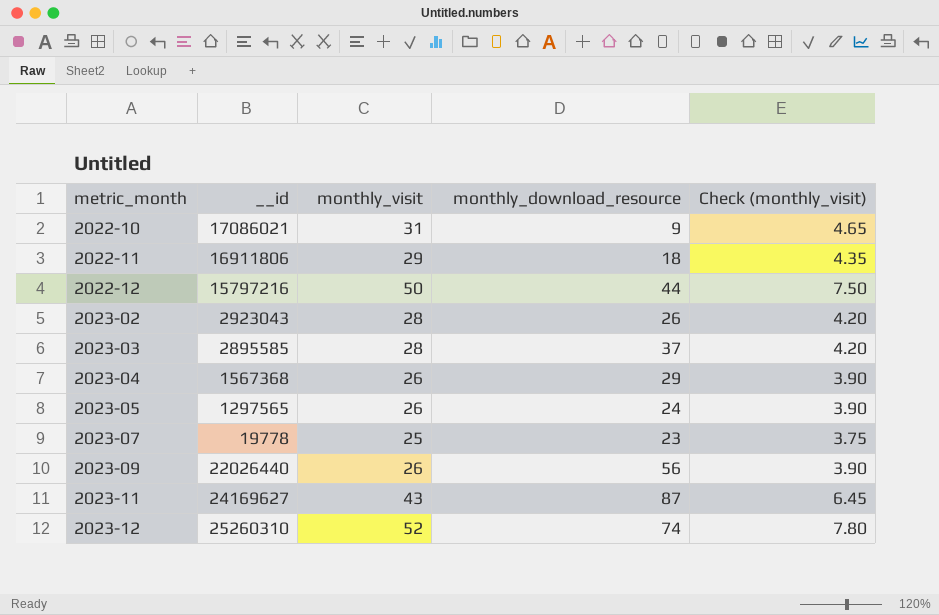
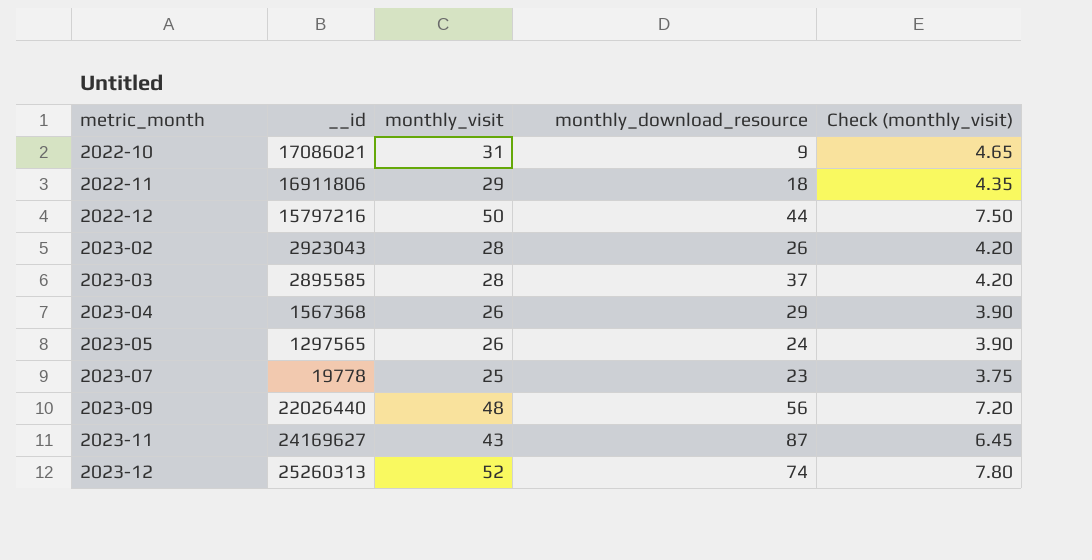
2023-09 | monthly_visit: 26 -> 48
2023-09 | Check (monthly_visit): 3.90 -> 7.20
2023-12 | __id: 25260310 -> 25260313

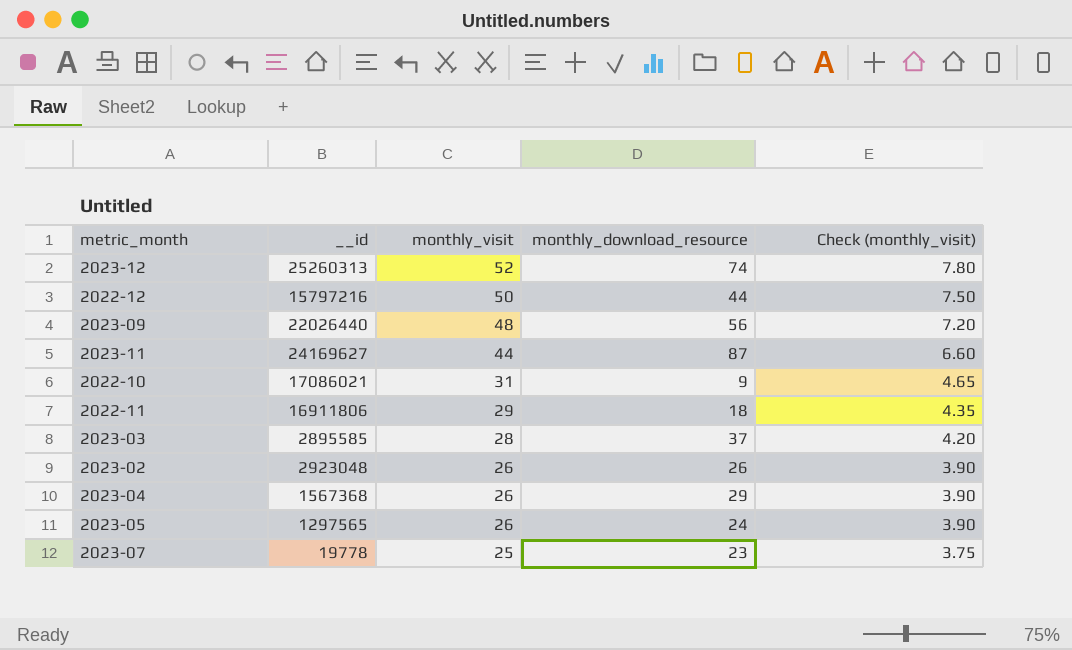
row order: metric_month ascending -> monthly_visit descending
2023-11 | monthly_visit: 43 -> 44
2023-11 | Check (monthly_visit): 6.45 -> 6.60
2023-02 | __id: 2923043 -> 2923048
2023-02 | monthly_visit: 28 -> 26
2023-02 | Check (monthly_visit): 4.20 -> 3.90

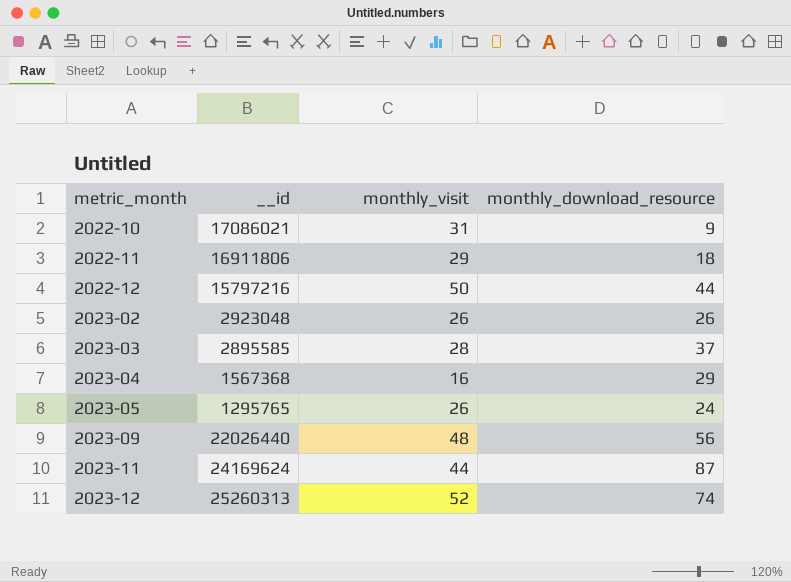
row order: monthly_visit descending -> metric_month ascending
column Check (monthly_visit) | formula: [monthly_visit] * 0.15 -> none
row 2023-07: 19778 | 25 | 23 | 3.75 -> none
2023-04 | monthly_visit: 26 -> 16
2023-05 | __id: 1297565 -> 1295765
2023-11 | __id: 24169627 -> 24169624

